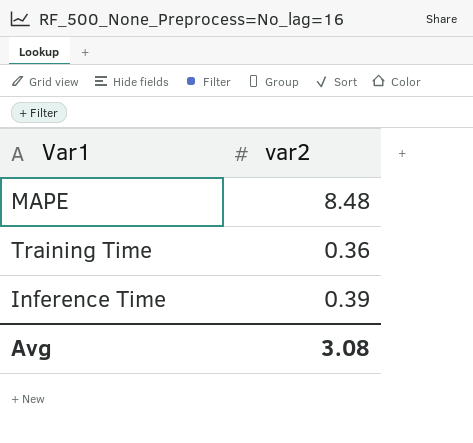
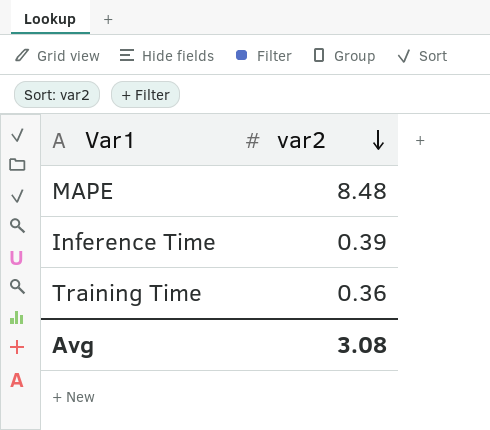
row order: none -> var2 descending

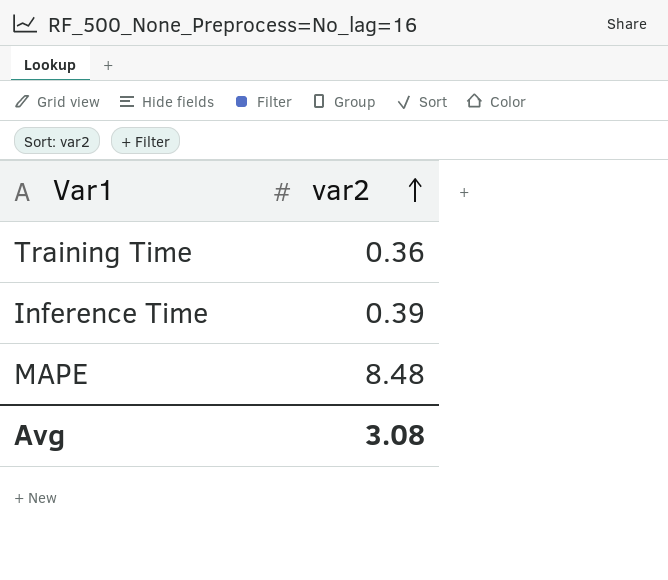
row order: var2 descending -> var2 ascending

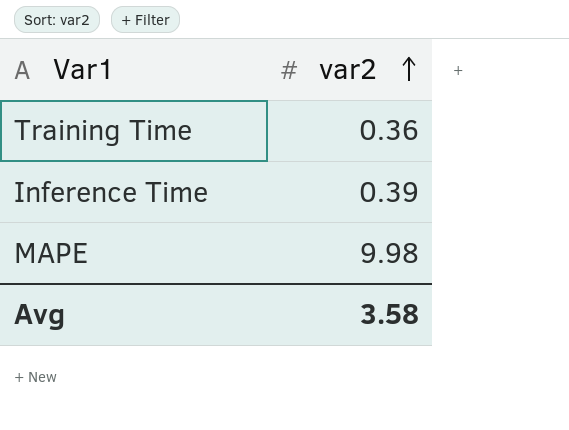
MAPE | var2: 8.48 -> 9.98
Avg | var2: 3.08 -> 3.58

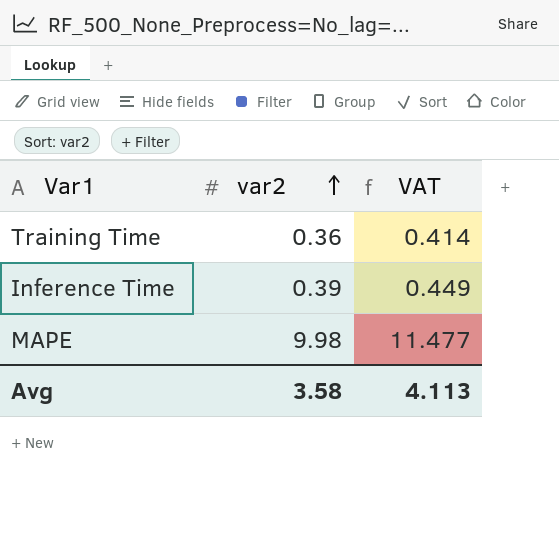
column VAT | formula: none -> [var2] * 1.15

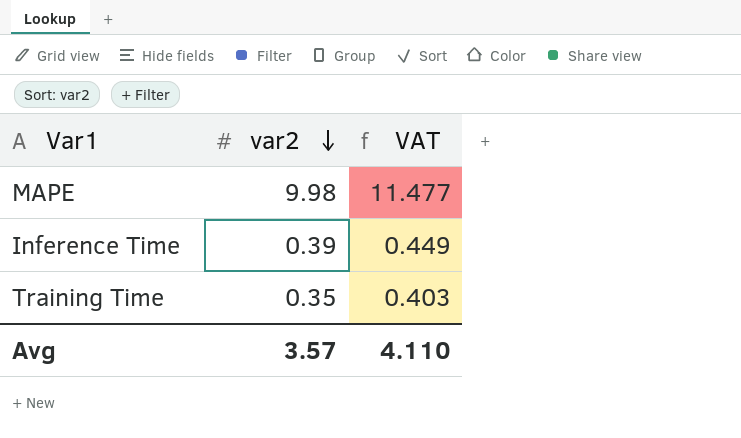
row order: var2 ascending -> var2 descending
Training Time | var2: 0.36 -> 0.35
Training Time | VAT: 0.414 -> 0.403
Avg | var2: 3.58 -> 3.57
Avg | VAT: 4.113 -> 4.110

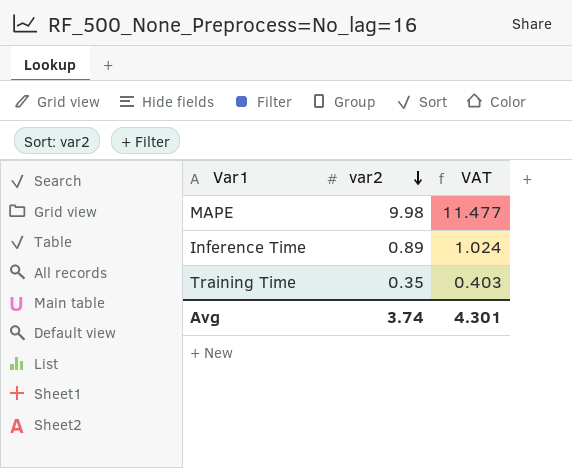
Inference Time | var2: 0.39 -> 0.89
Inference Time | VAT: 0.449 -> 1.024
Avg | var2: 3.57 -> 3.74
Avg | VAT: 4.110 -> 4.301

